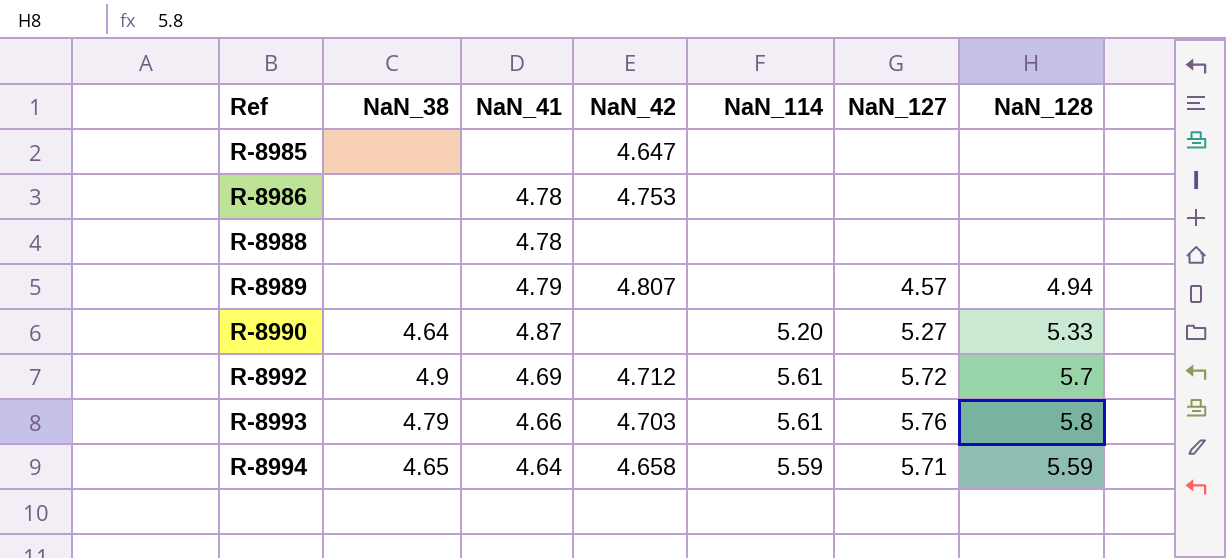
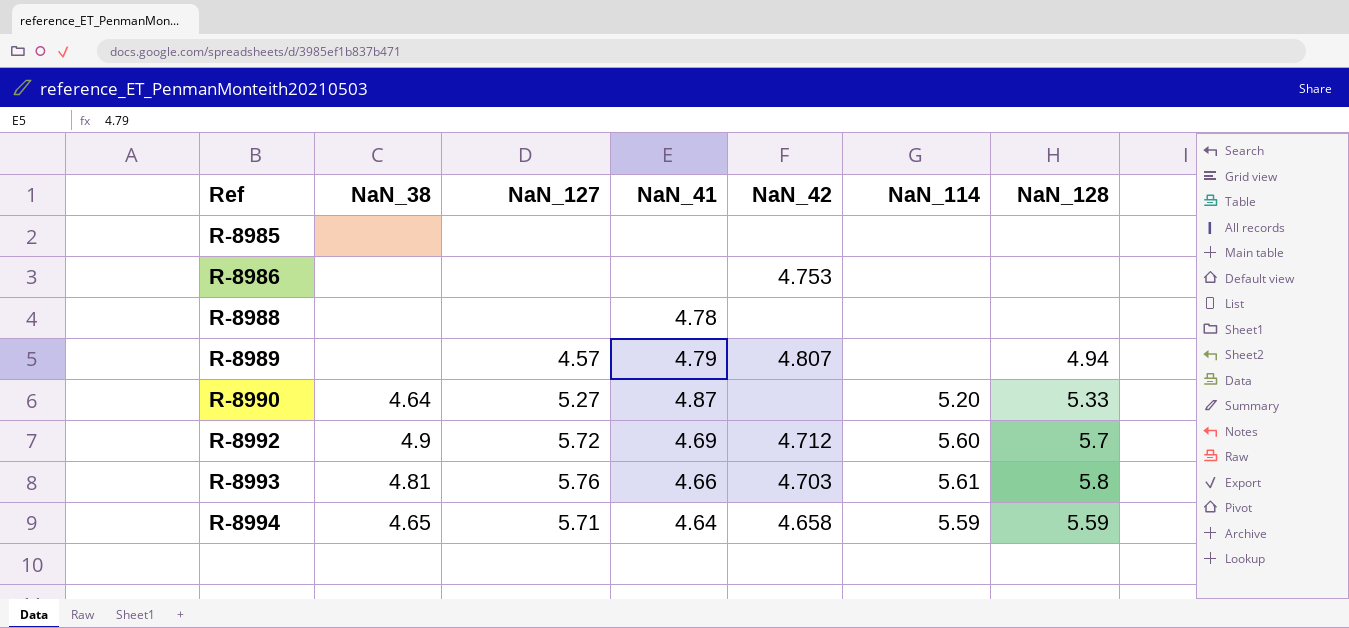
column NaN_127 | position: 6 -> 3
R-8985 | NaN_42: 4.647 -> none
R-8986 | NaN_41: 4.78 -> none
R-8992 | NaN_114: 5.61 -> 5.60
R-8993 | NaN_38: 4.79 -> 4.81

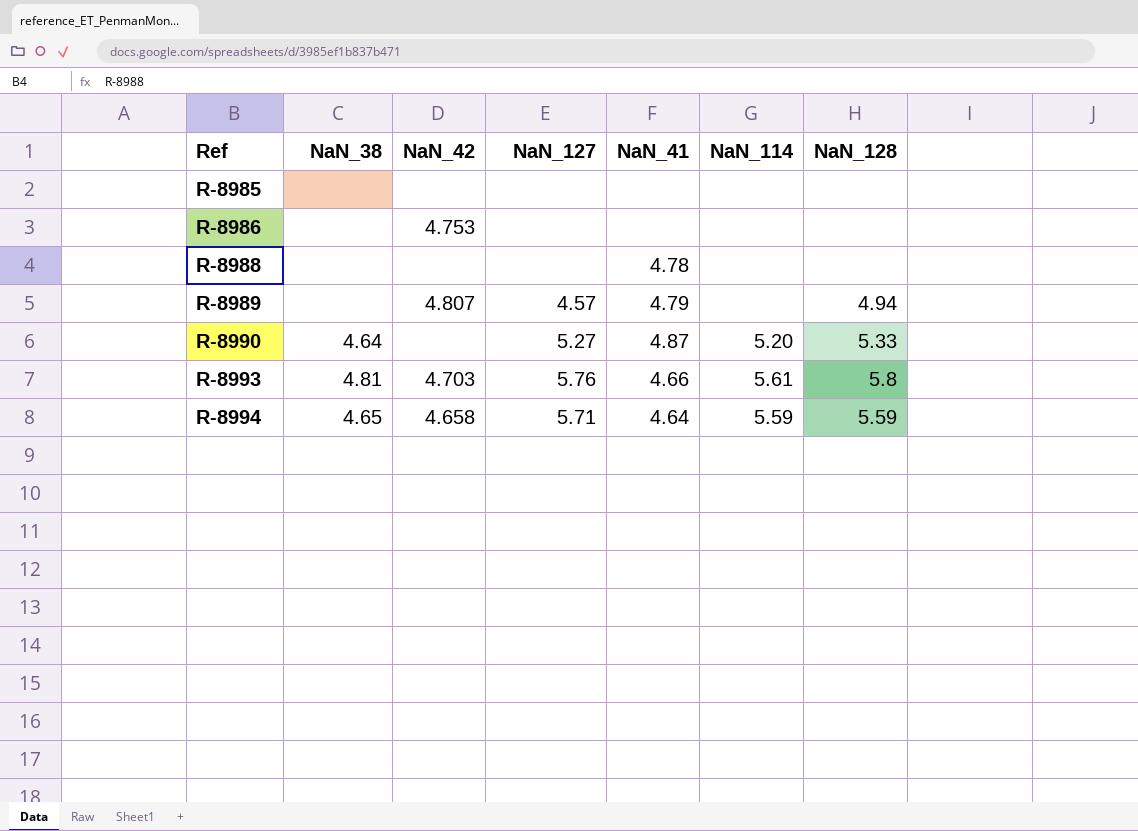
column NaN_42 | position: 5 -> 3
row R-8992: 4.9 | 5.72 | 4.69 | 4.712 | 5.60 | 5.7 -> none

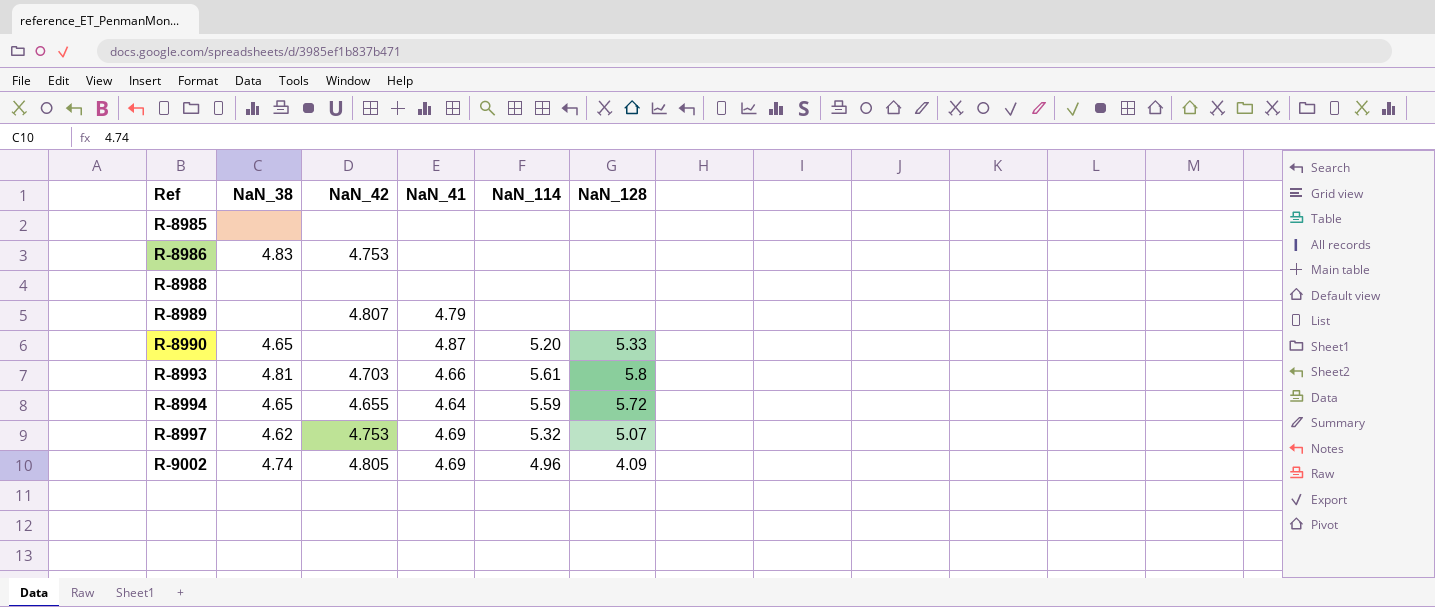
column NaN_127 | position: 4 -> none
R-8986 | NaN_38: none -> 4.83
R-8988 | NaN_41: 4.78 -> none
R-8989 | NaN_128: 4.94 -> none
R-8990 | NaN_38: 4.64 -> 4.65
R-8994 | NaN_42: 4.658 -> 4.655
R-8994 | NaN_128: 5.59 -> 5.72
row R-8997: none -> 4.62 | 4.753 | 4.69 | 5.32 | 5.07
row R-9002: none -> 4.74 | 4.805 | 4.69 | 4.96 | 4.09

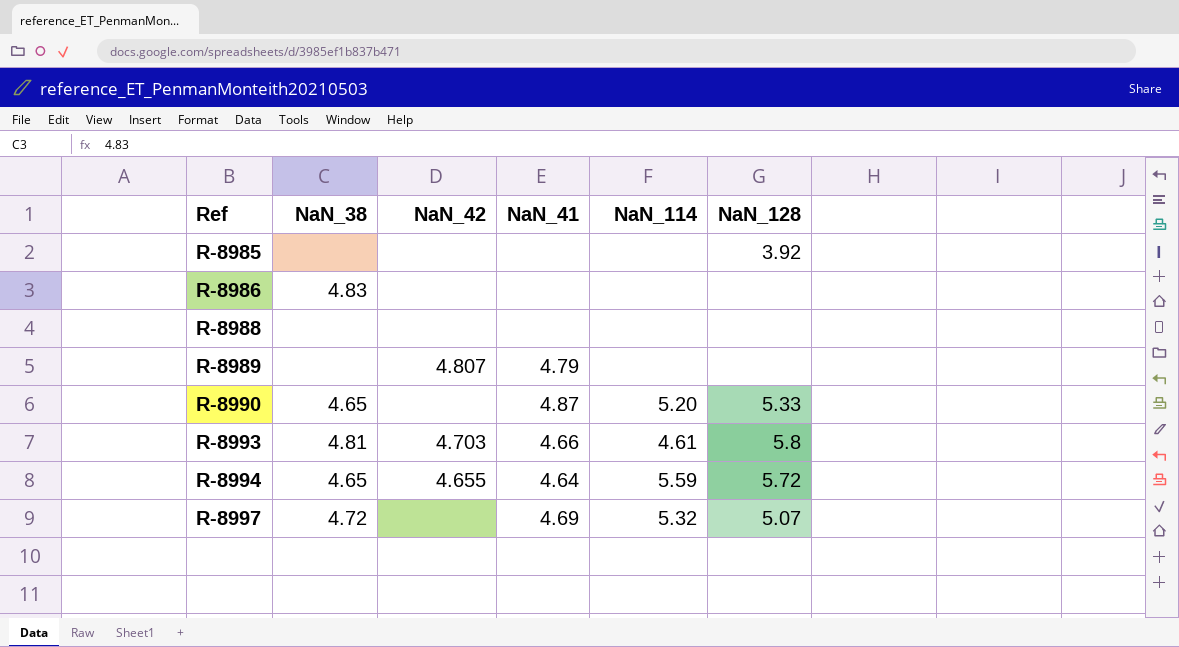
row R-9002: 4.74 | 4.805 | 4.69 | 4.96 | 4.09 -> none
R-8985 | NaN_128: none -> 3.92
R-8986 | NaN_42: 4.753 -> none
R-8993 | NaN_114: 5.61 -> 4.61
R-8997 | NaN_38: 4.62 -> 4.72
R-8997 | NaN_42: 4.753 -> none

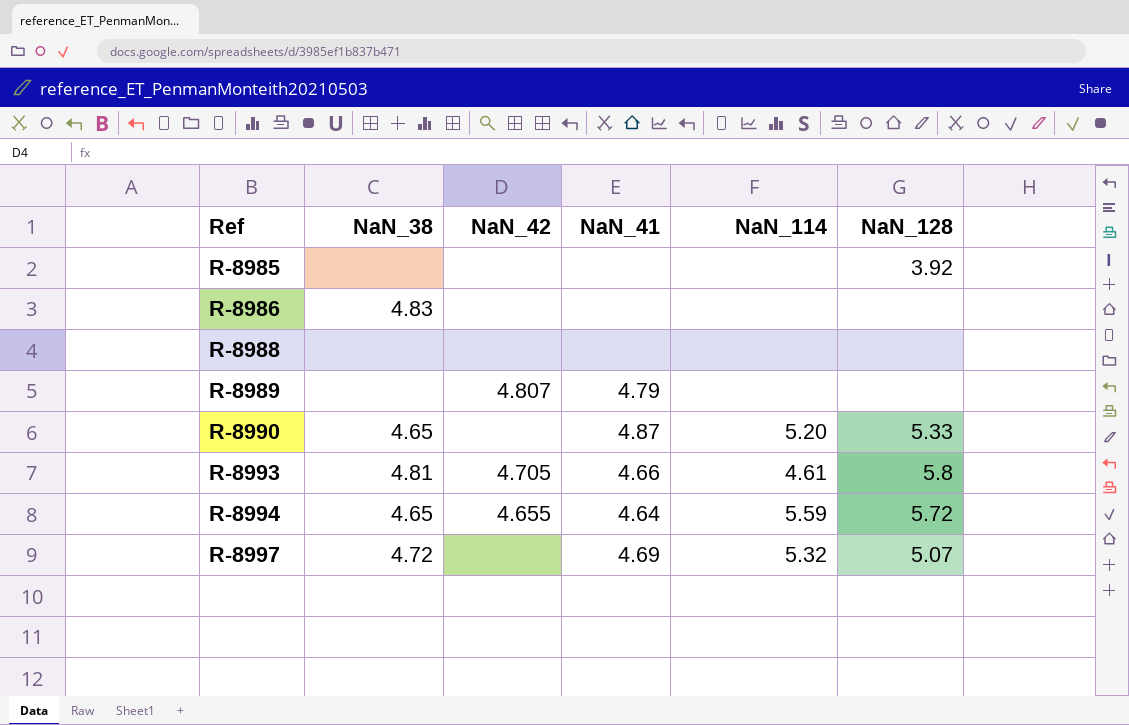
R-8993 | NaN_42: 4.703 -> 4.705

